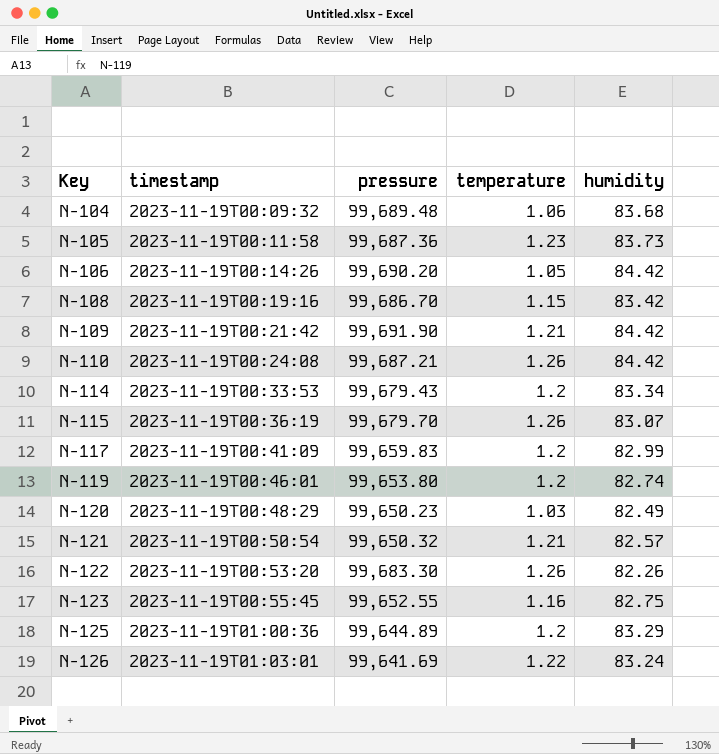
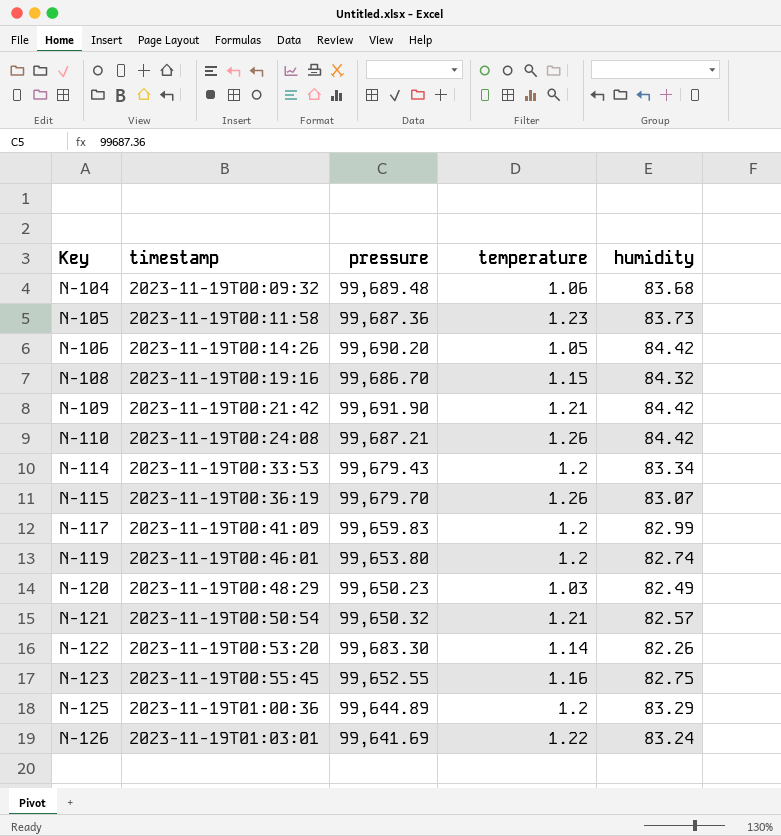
N-108 | humidity: 83.42 -> 84.32
N-122 | temperature: 1.26 -> 1.14

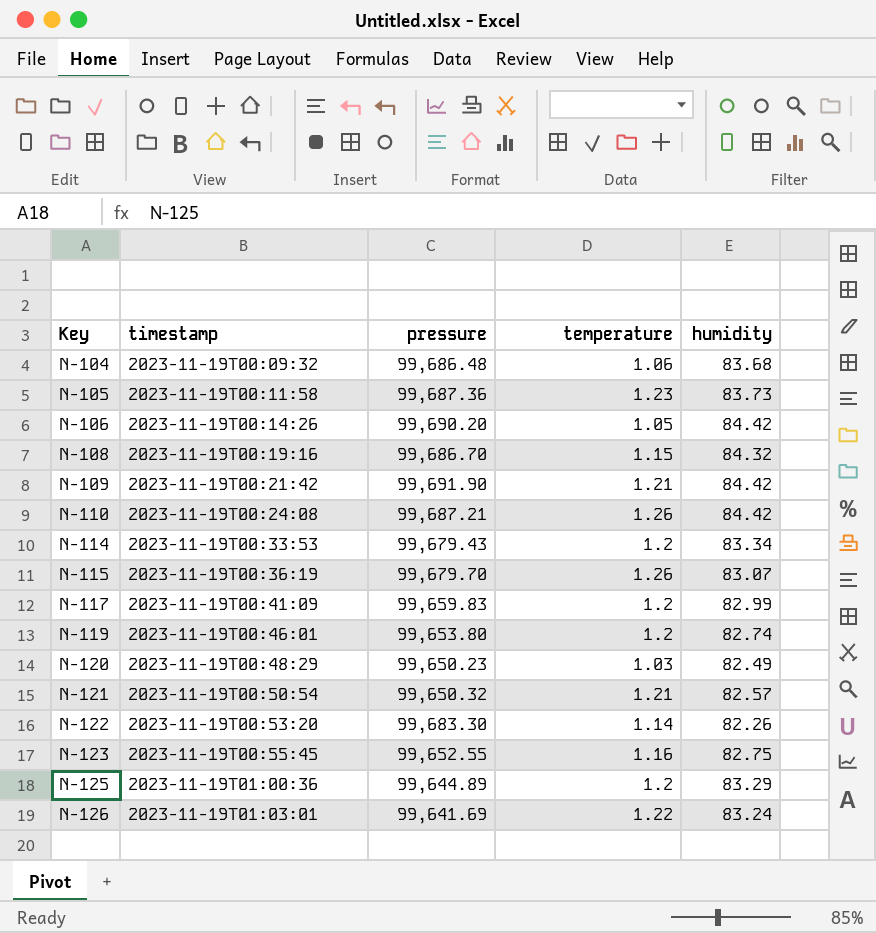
N-104 | pressure: 99,689.48 -> 99,686.48

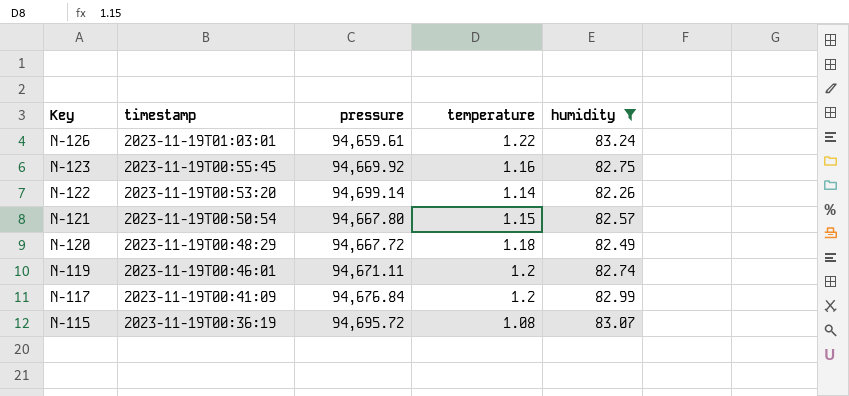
filter: none -> humidity <= 83.24
row order: Key ascending -> Key descending
N-126 | pressure: 99,641.69 -> 94,659.61
N-123 | pressure: 99,652.55 -> 94,669.92
N-122 | pressure: 99,683.30 -> 94,699.14
N-121 | pressure: 99,650.32 -> 94,667.80
N-121 | temperature: 1.21 -> 1.15
N-120 | pressure: 99,650.23 -> 94,667.72
N-120 | temperature: 1.03 -> 1.18
N-119 | pressure: 99,653.80 -> 94,671.11
N-117 | pressure: 99,659.83 -> 94,676.84
N-115 | pressure: 99,679.70 -> 94,695.72
N-115 | temperature: 1.26 -> 1.08

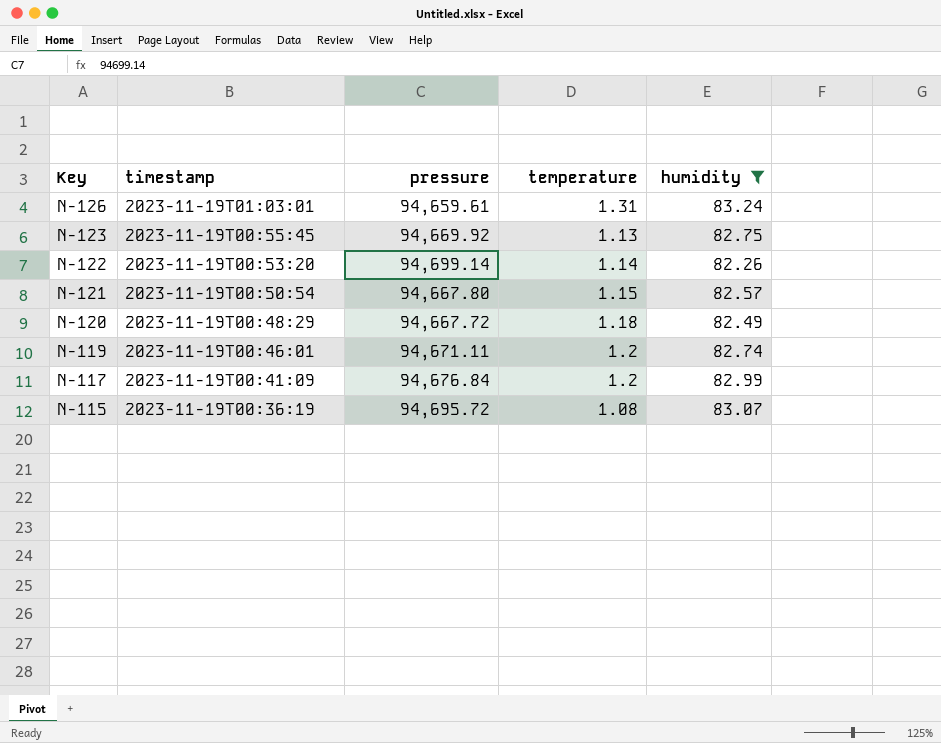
N-126 | temperature: 1.22 -> 1.31
N-123 | temperature: 1.16 -> 1.13

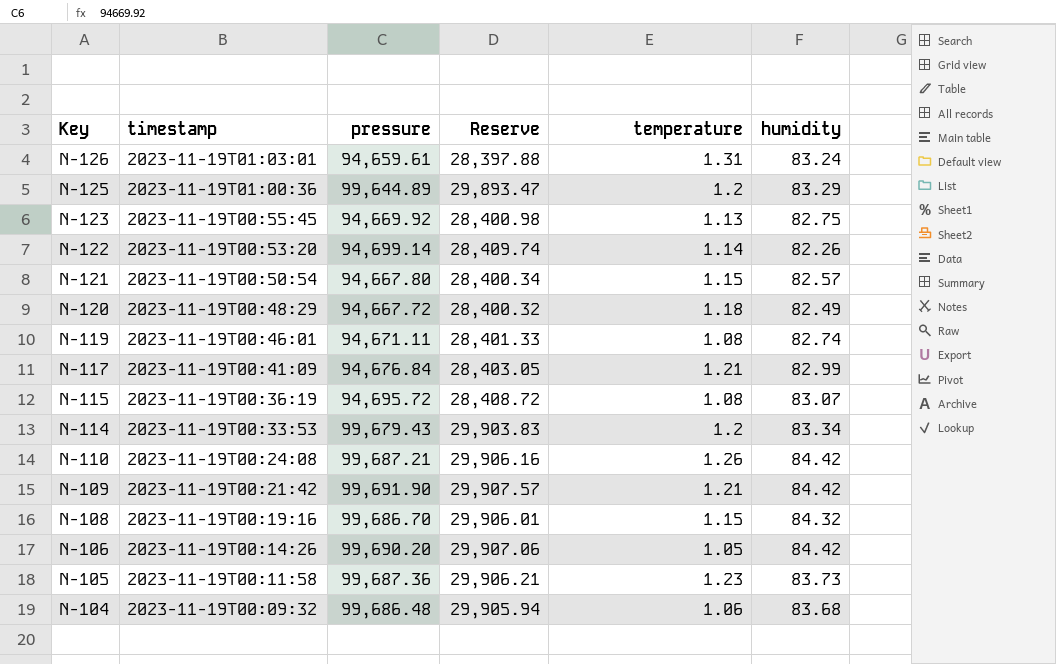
filter: humidity <= 83.24 -> none
column Reserve | formula: none -> [pressure] * 0.3
N-119 | temperature: 1.2 -> 1.08
N-117 | temperature: 1.2 -> 1.21

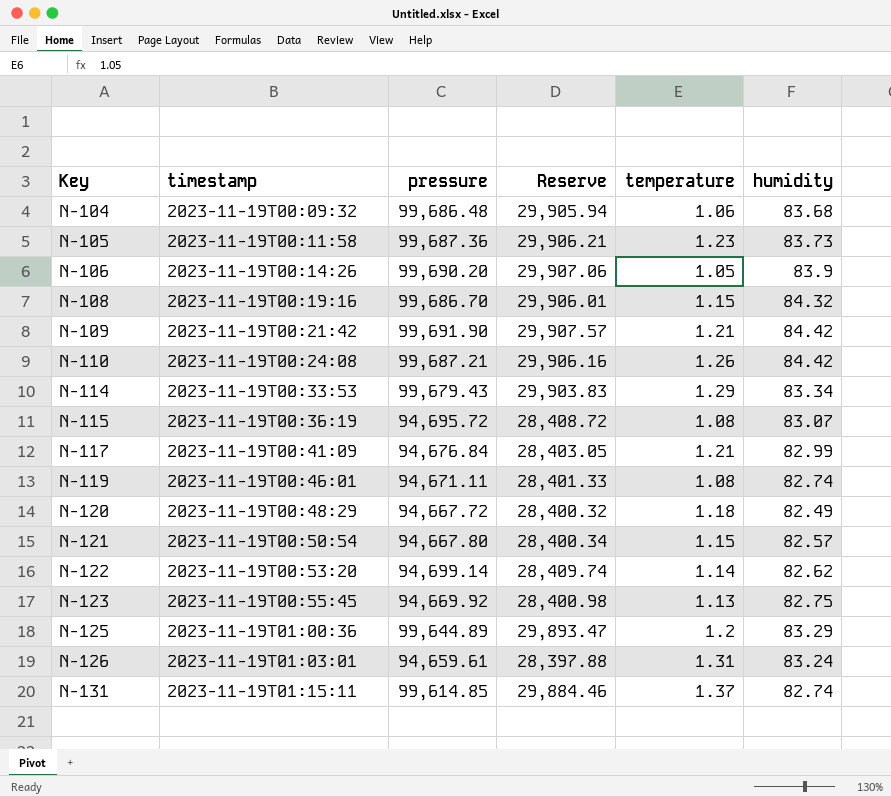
row order: Key descending -> Key ascending
N-106 | humidity: 84.42 -> 83.9
N-114 | temperature: 1.2 -> 1.29
N-122 | humidity: 82.26 -> 82.62
row N-131: none -> 2023-11-19T01:15:11 | 99,614.85 | 29,884.46 | 1.37 | 82.74

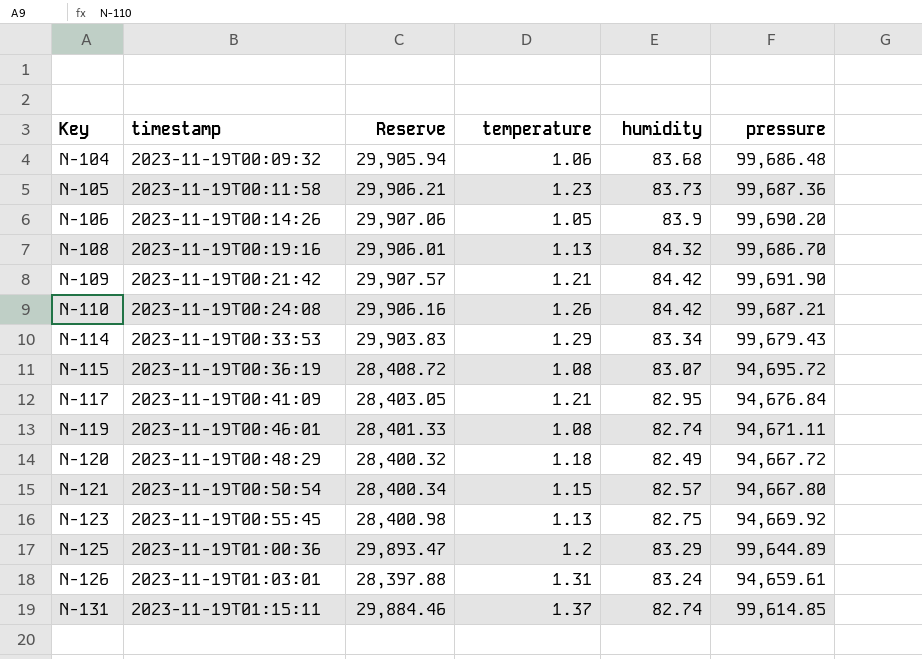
column pressure | position: 3 -> 6
row N-122: 2023-11-19T00:53:20 | 94,699.14 | 28,409.74 | 1.14 | 82.62 -> none
N-108 | temperature: 1.15 -> 1.13
N-117 | humidity: 82.99 -> 82.95

